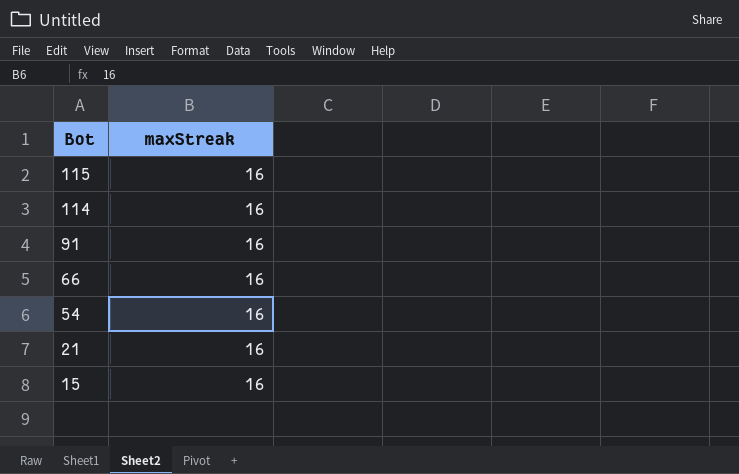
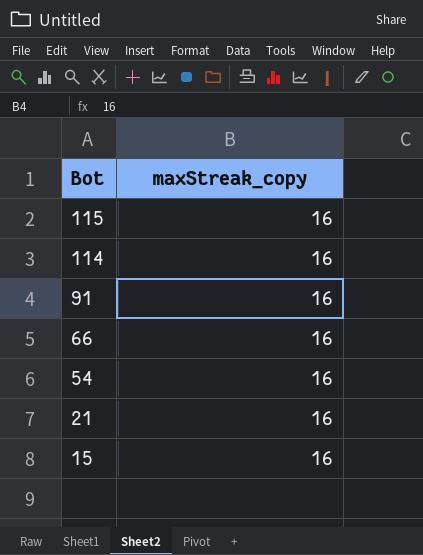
column name: maxStreak -> maxStreak_copy

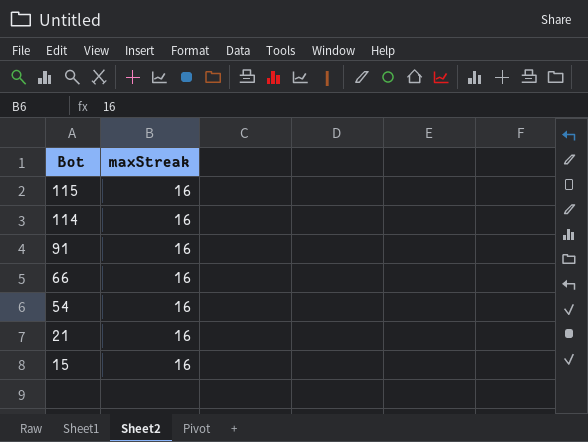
column name: maxStreak_copy -> maxStreak

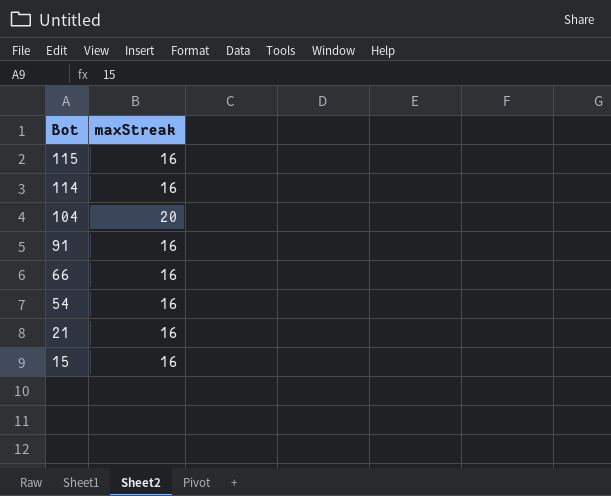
row 104: none -> 20

